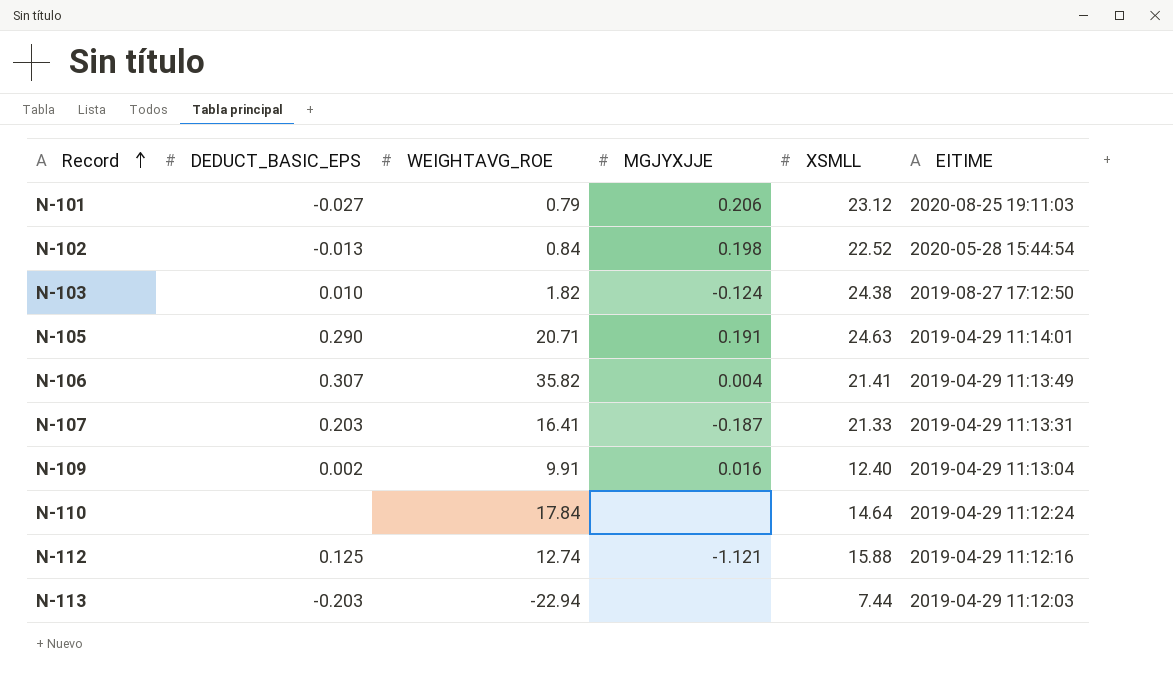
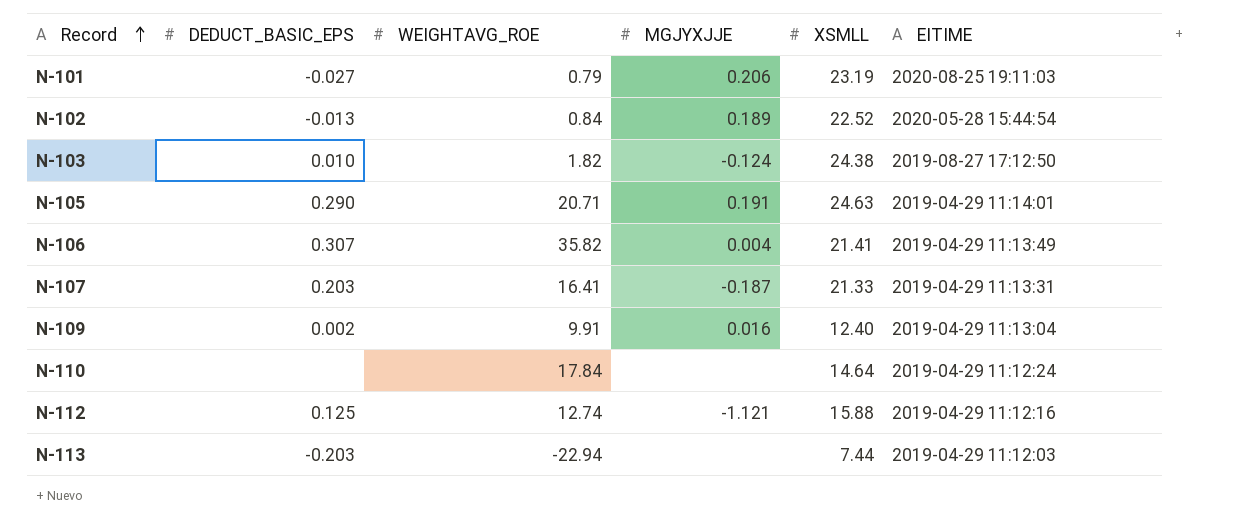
N-101 | XSMLL: 23.12 -> 23.19
N-102 | MGJYXJJE: 0.198 -> 0.189

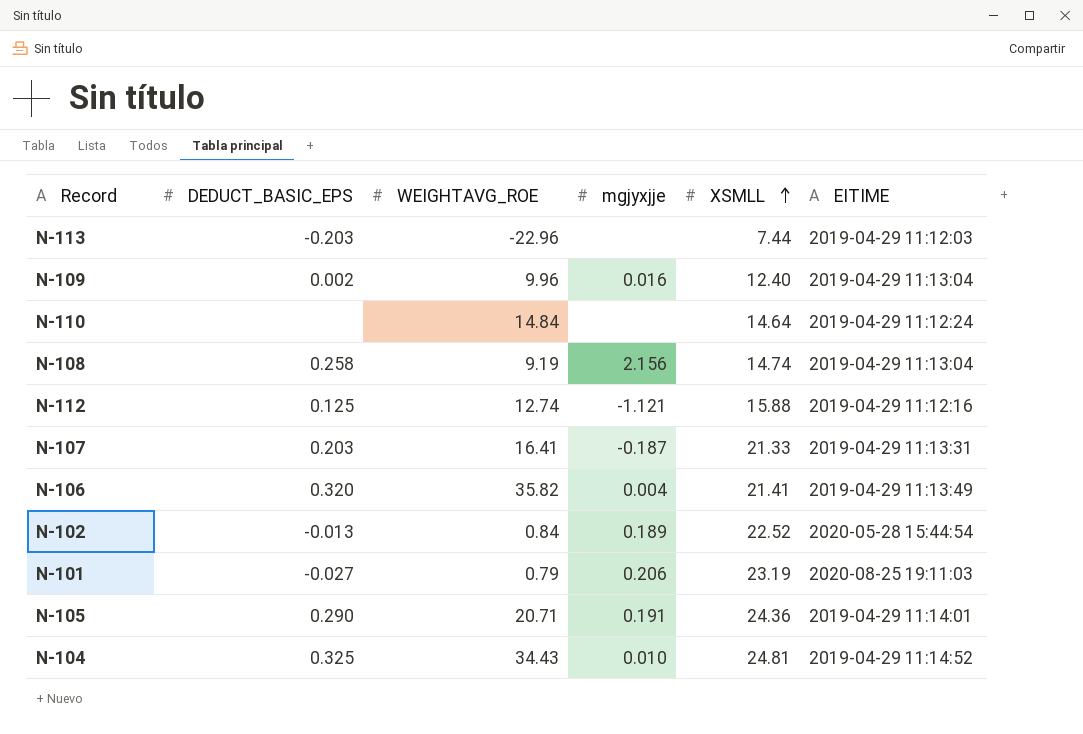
row order: Record ascending -> XSMLL ascending
column name: MGJYXJJE -> mgjyxjje
row N-103: 0.010 | 1.82 | -0.124 | 24.38 | 2019-08-27 17:12:50 -> none
N-113 | WEIGHTAVG_ROE: -22.94 -> -22.96
N-109 | WEIGHTAVG_ROE: 9.91 -> 9.96
N-110 | WEIGHTAVG_ROE: 17.84 -> 14.84
row N-108: none -> 0.258 | 9.19 | 2.156 | 14.74 | 2019-04-29 11:13:04
N-106 | DEDUCT_BASIC_EPS: 0.307 -> 0.320
N-105 | XSMLL: 24.63 -> 24.36
row N-104: none -> 0.325 | 34.43 | 0.010 | 24.81 | 2019-04-29 11:14:52

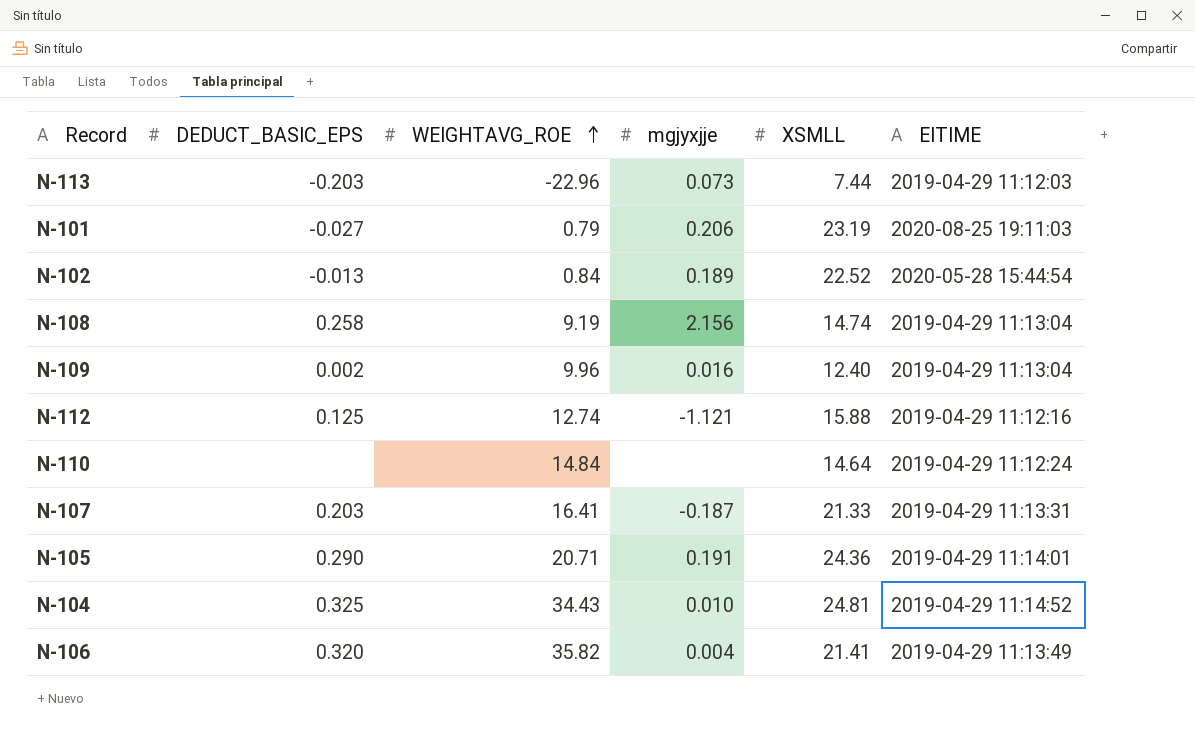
row order: XSMLL ascending -> WEIGHTAVG_ROE ascending
N-113 | mgjyxjje: none -> 0.073

